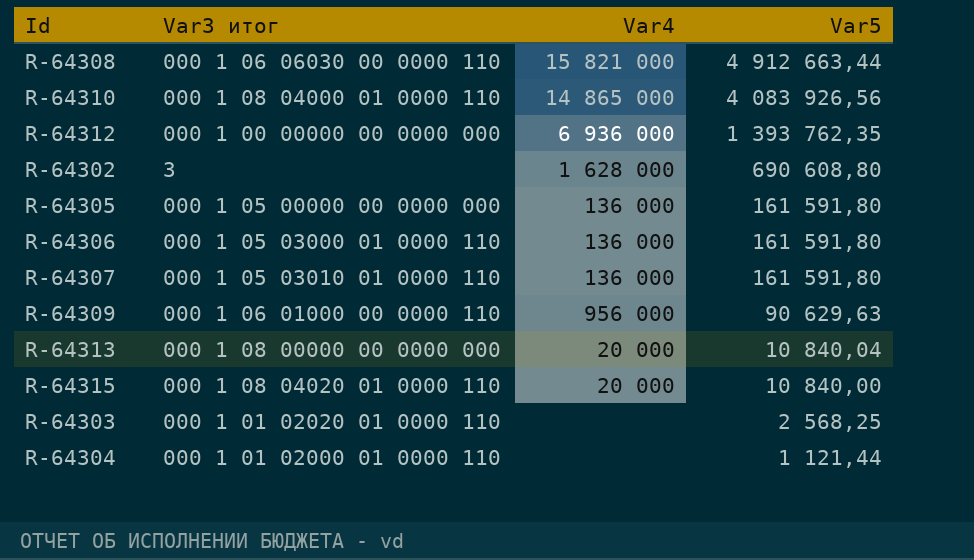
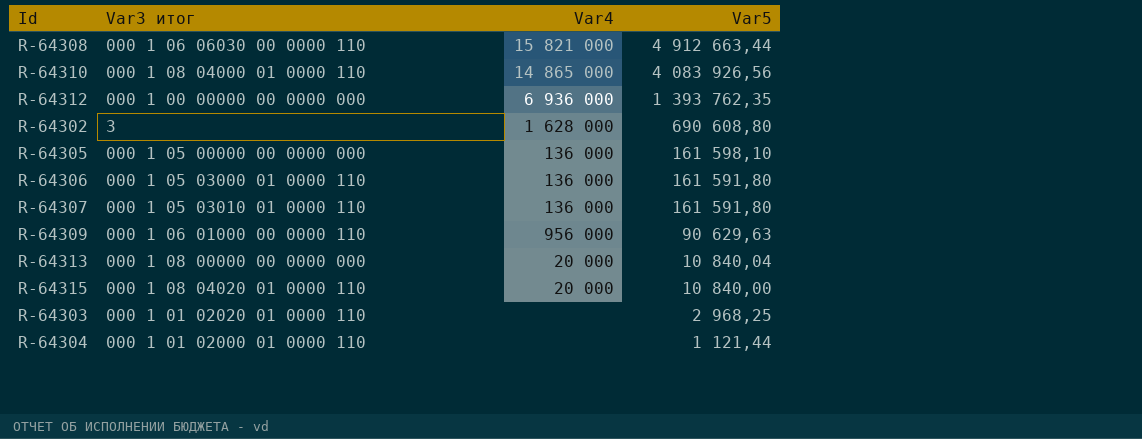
R-64305 | Var5: 161 591,80 -> 161 598,10
R-64303 | Var5: 2 568,25 -> 2 968,25

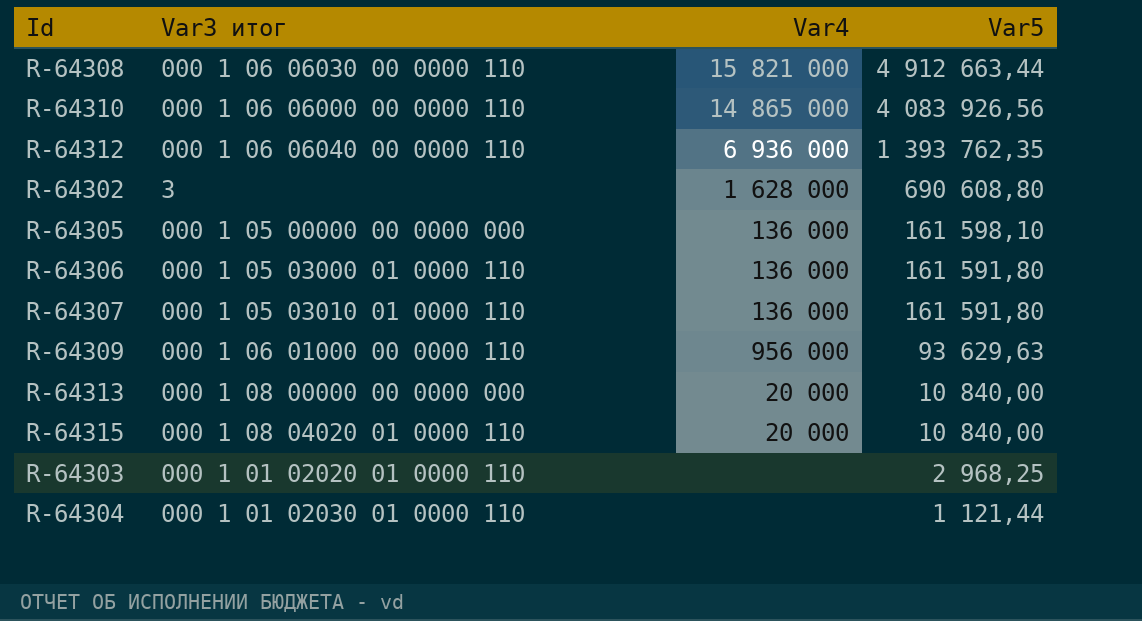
R-64310 | Var3 итог: 000 1 08 04000 01 0000 110 -> 000 1 06 06000 00 0000 110
R-64312 | Var3 итог: 000 1 00 00000 00 0000 000 -> 000 1 06 06040 00 0000 110
R-64309 | Var5: 90 629,63 -> 93 629,63
R-64313 | Var5: 10 840,04 -> 10 840,00
R-64304 | Var3 итог: 000 1 01 02000 01 0000 110 -> 000 1 01 02030 01 0000 110

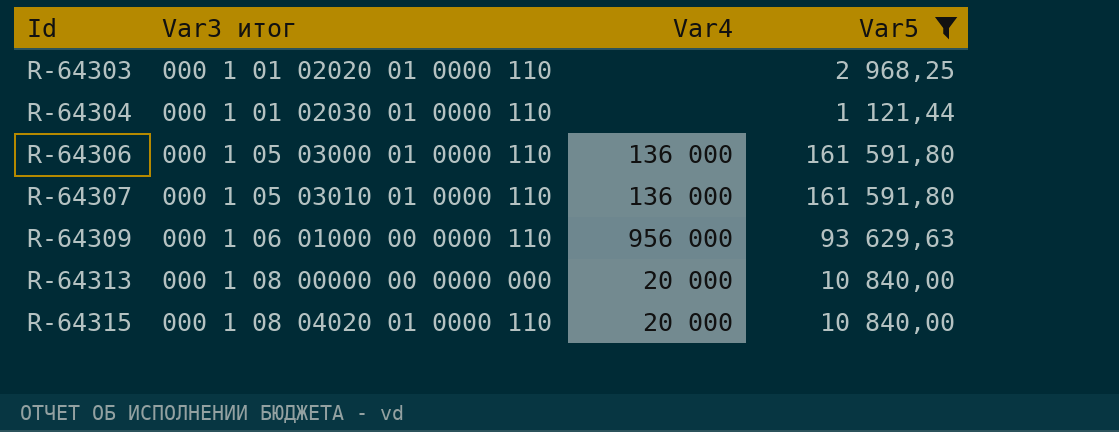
filter: none -> Var5 <= 161 591,80
row order: Var5 descending -> Id ascending

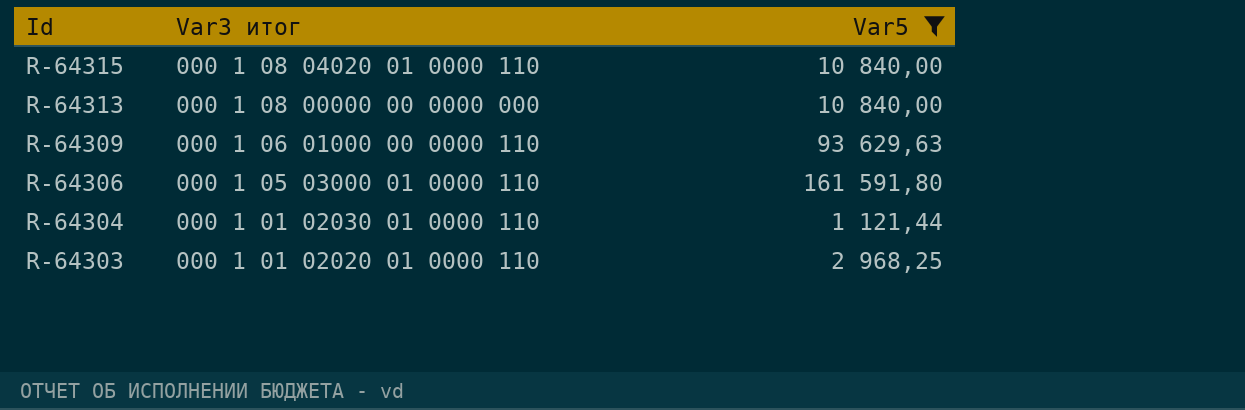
row order: Id ascending -> Id descending
column Var4 | position: 3 -> none
row R-64307: 000 1 05 03010 01 0000 110 | 136 000 | 161 591,80 -> none

